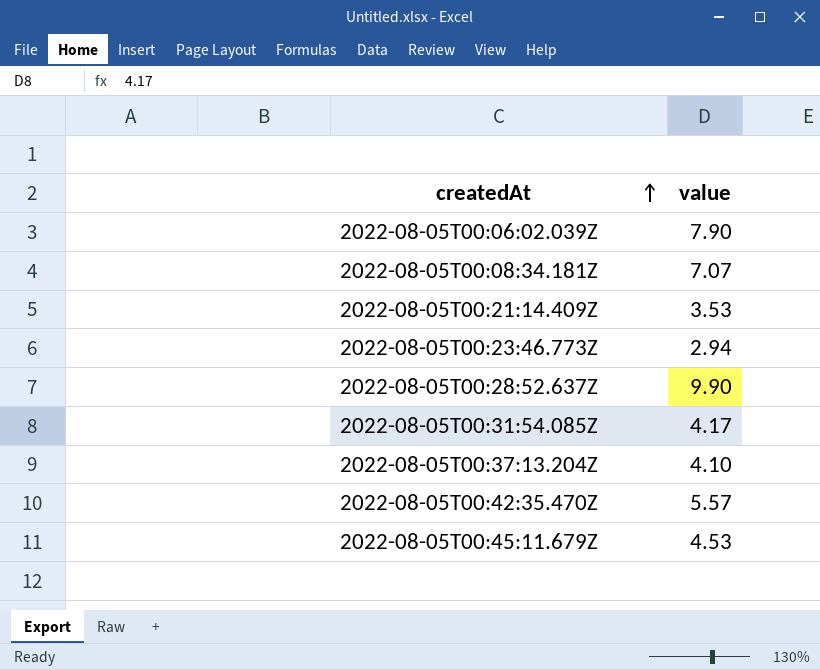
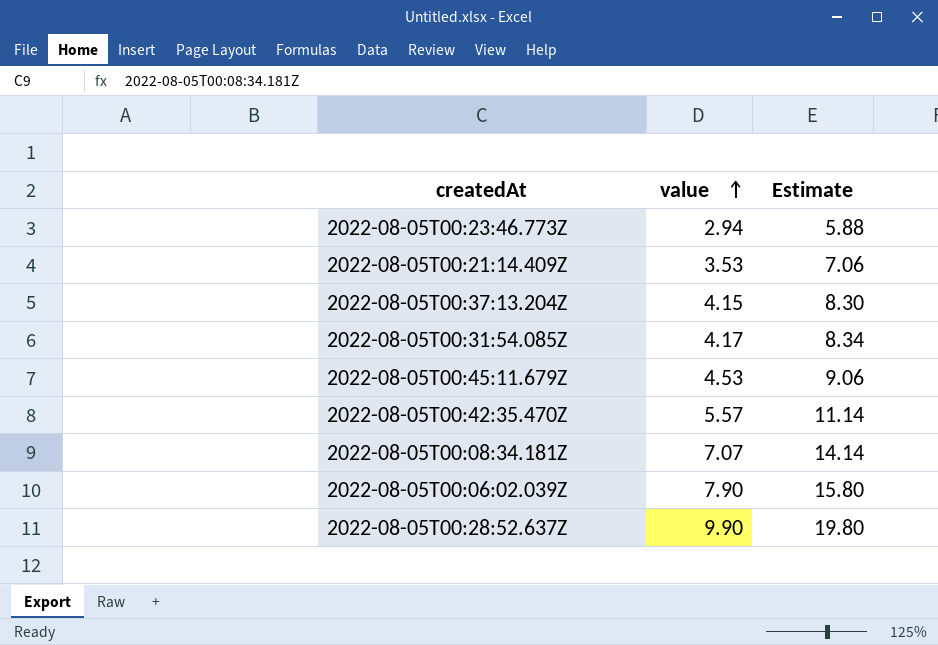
row order: createdAt ascending -> value ascending
column Estimate | formula: none -> [value] * 2
2022-08-05T00:37:13.204Z | value: 4.10 -> 4.15

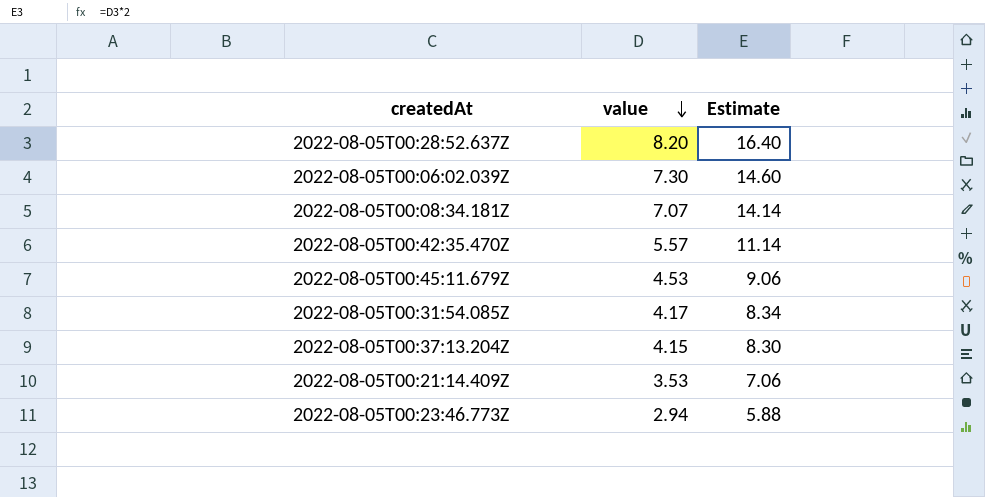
row order: value ascending -> value descending
2022-08-05T00:28:52.637Z | value: 9.90 -> 8.20
2022-08-05T00:28:52.637Z | Estimate: 19.80 -> 16.40
2022-08-05T00:06:02.039Z | value: 7.90 -> 7.30
2022-08-05T00:06:02.039Z | Estimate: 15.80 -> 14.60

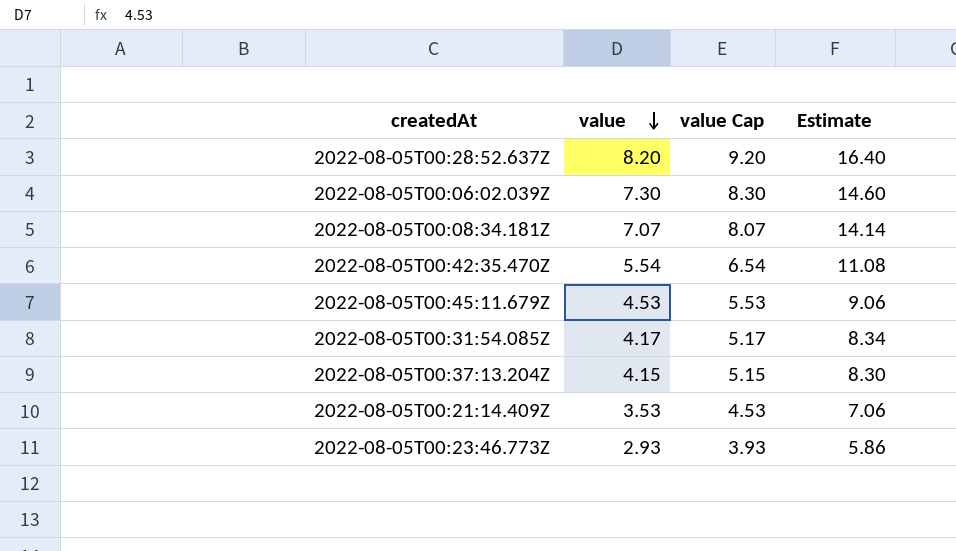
column value Cap | formula: none -> [value] + 1
2022-08-05T00:42:35.470Z | value: 5.57 -> 5.54
2022-08-05T00:42:35.470Z | Estimate: 11.14 -> 11.08
2022-08-05T00:23:46.773Z | value: 2.94 -> 2.93
2022-08-05T00:23:46.773Z | Estimate: 5.88 -> 5.86

